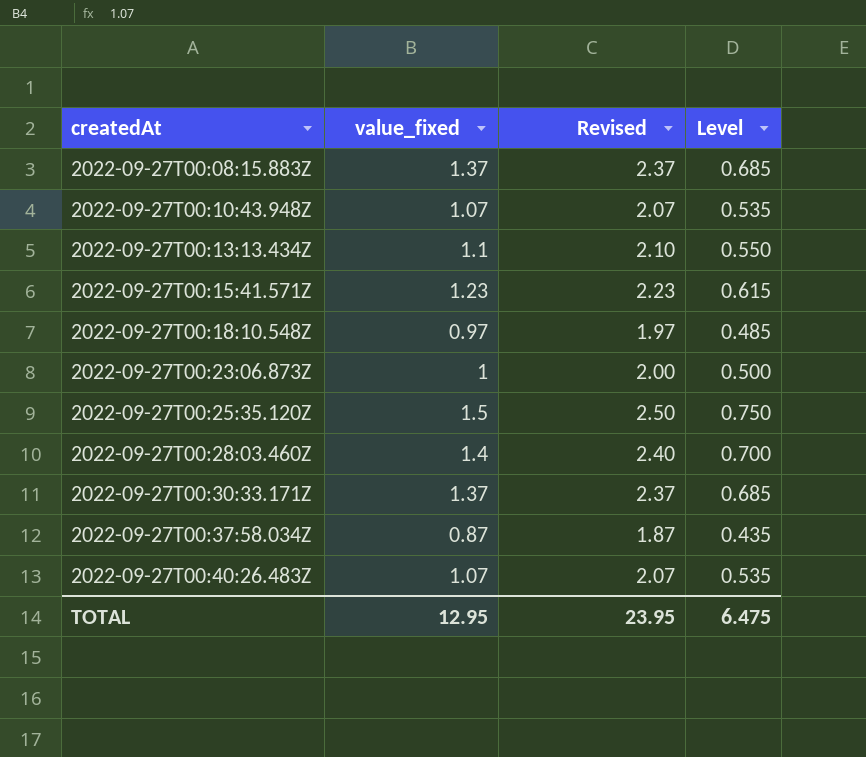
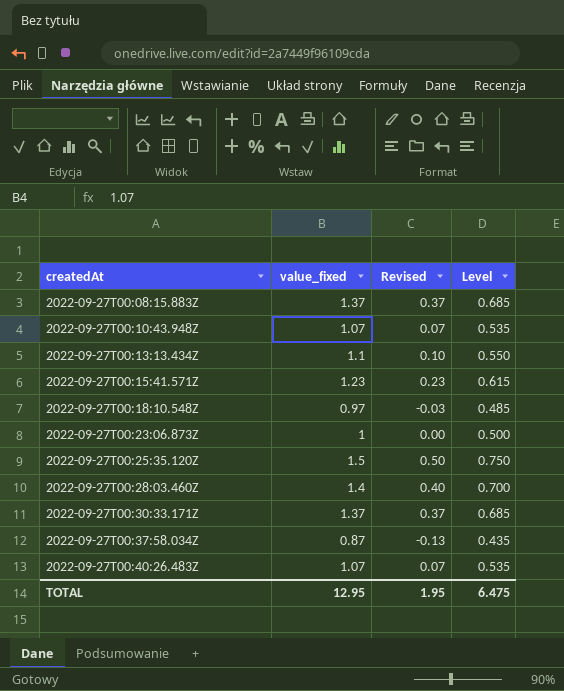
column Revised | formula: [value_fixed] + 1 -> [value_fixed] - 1
TOTAL | Revised: 23.95 -> 1.95

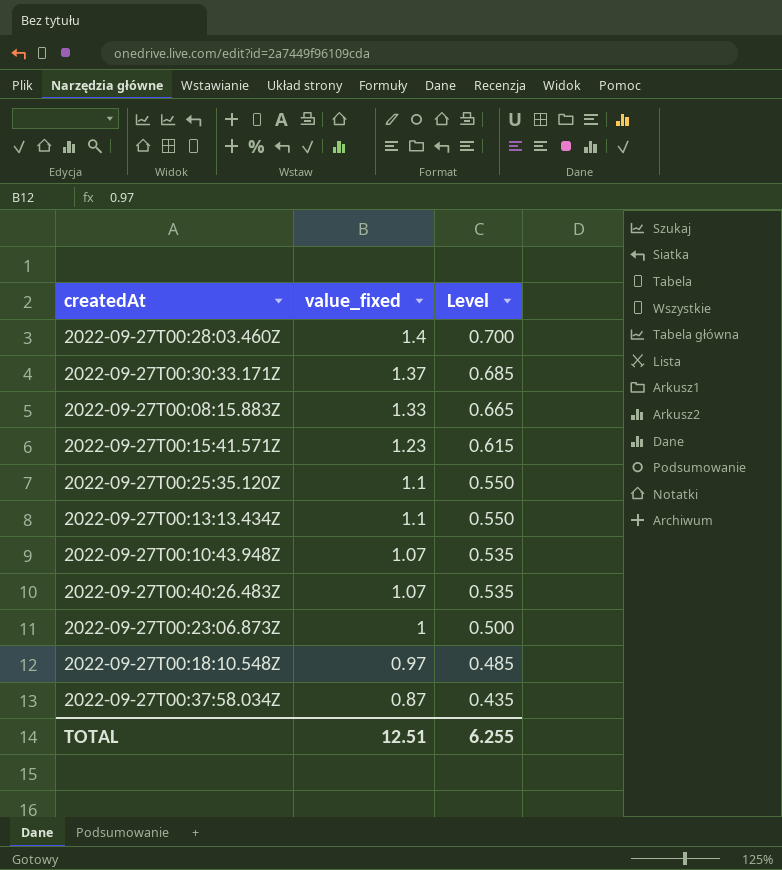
row order: createdAt ascending -> value_fixed descending
column Revised | formula: [value_fixed] - 1 -> none
2022-09-27T00:08:15.883Z | value_fixed: 1.37 -> 1.33
2022-09-27T00:08:15.883Z | Level: 0.685 -> 0.665
2022-09-27T00:25:35.120Z | value_fixed: 1.5 -> 1.1
2022-09-27T00:25:35.120Z | Level: 0.750 -> 0.550
TOTAL | value_fixed: 12.95 -> 12.51
TOTAL | Level: 6.475 -> 6.255

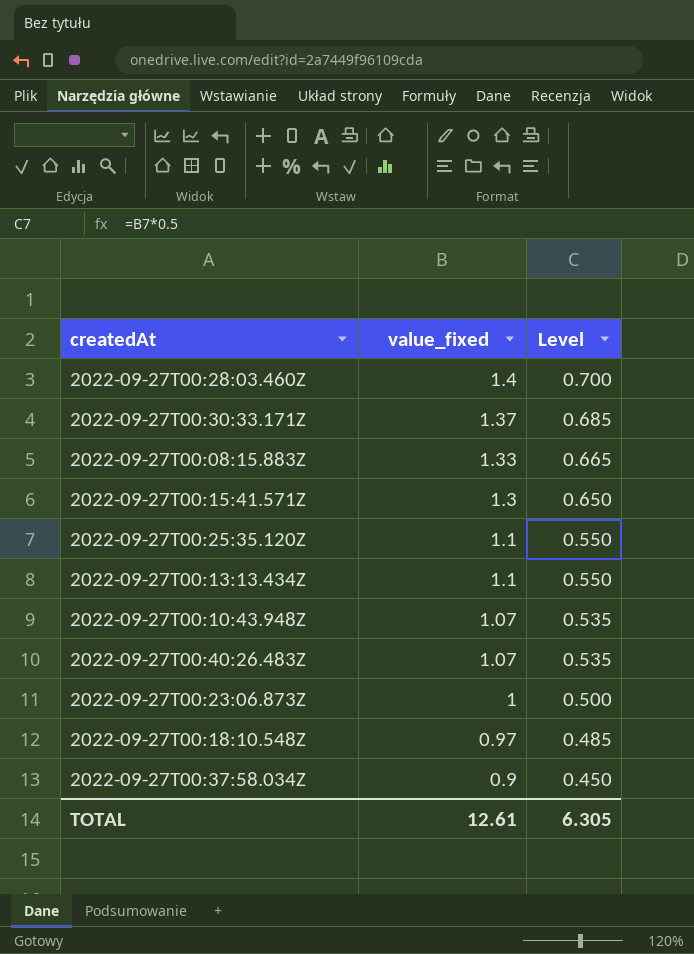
2022-09-27T00:15:41.571Z | value_fixed: 1.23 -> 1.3
2022-09-27T00:15:41.571Z | Level: 0.615 -> 0.650
2022-09-27T00:37:58.034Z | value_fixed: 0.87 -> 0.9
2022-09-27T00:37:58.034Z | Level: 0.435 -> 0.450
TOTAL | value_fixed: 12.51 -> 12.61
TOTAL | Level: 6.255 -> 6.305

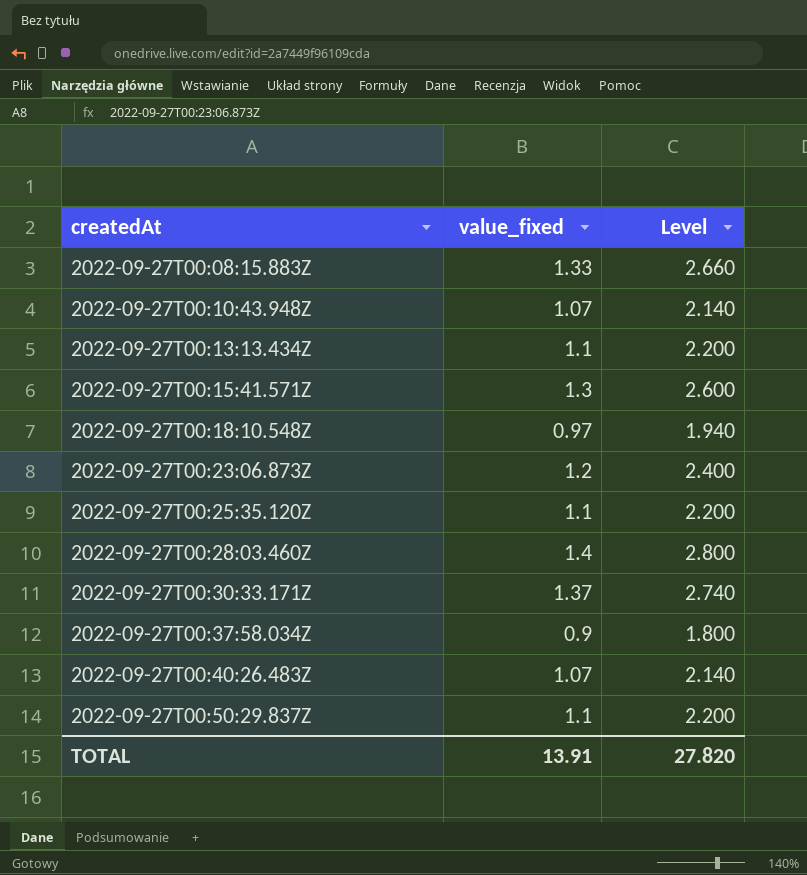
row order: value_fixed descending -> createdAt ascending
column Level | formula: [value_fixed] * 0.5 -> [value_fixed] * 2
2022-09-27T00:23:06.873Z | value_fixed: 1 -> 1.2
row 2022-09-27T00:50:29.837Z: none -> 1.1 | 2.200
TOTAL | value_fixed: 12.61 -> 13.91
TOTAL | Level: 6.305 -> 27.820

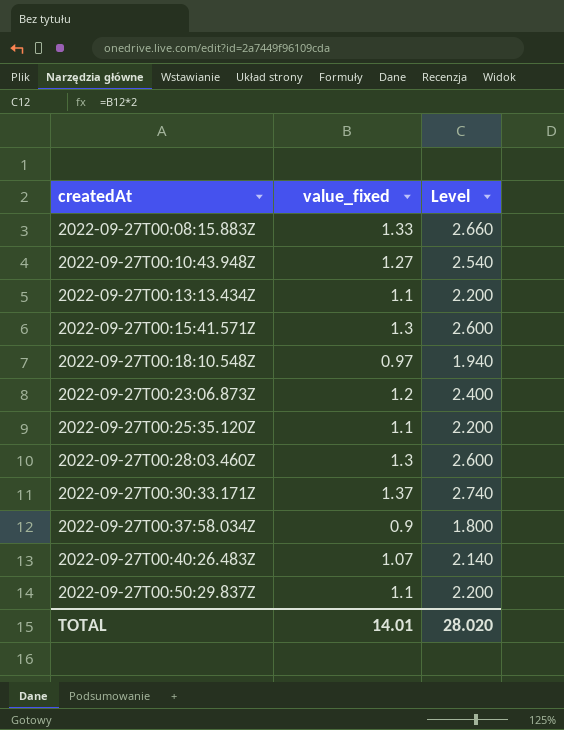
2022-09-27T00:10:43.948Z | value_fixed: 1.07 -> 1.27
2022-09-27T00:10:43.948Z | Level: 2.140 -> 2.540
2022-09-27T00:28:03.460Z | value_fixed: 1.4 -> 1.3
2022-09-27T00:28:03.460Z | Level: 2.800 -> 2.600
TOTAL | value_fixed: 13.91 -> 14.01
TOTAL | Level: 27.820 -> 28.020

